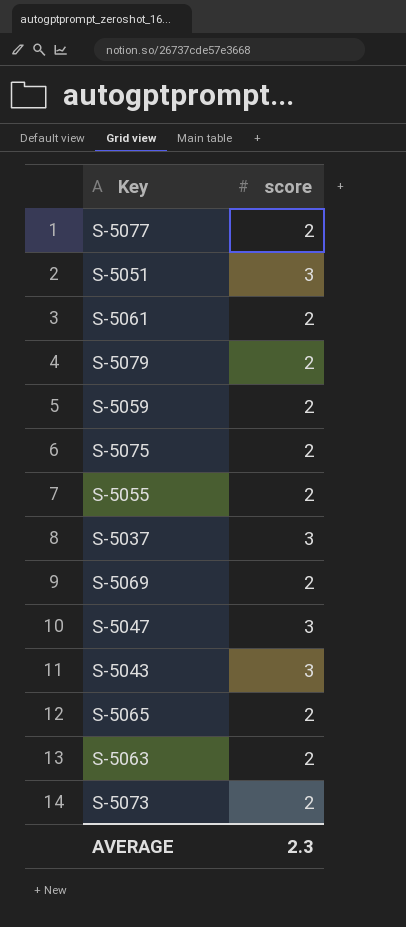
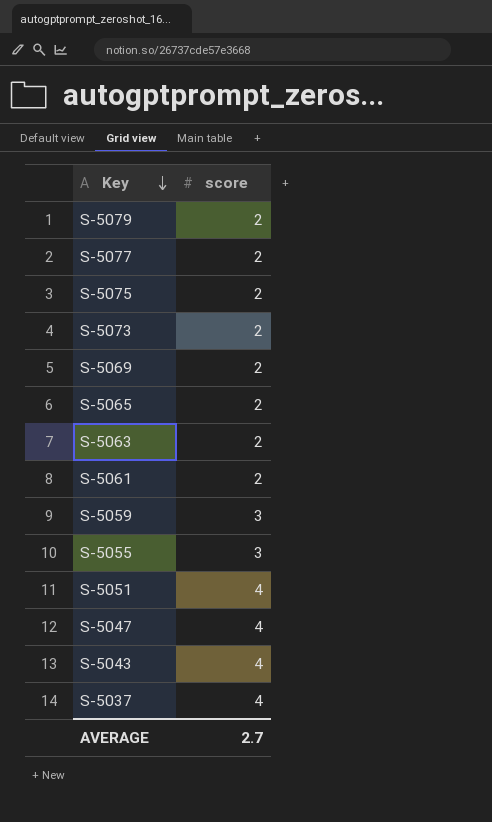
row order: none -> Key descending
S-5059 | score: 2 -> 3
S-5055 | score: 2 -> 3
S-5051 | score: 3 -> 4
S-5047 | score: 3 -> 4
S-5043 | score: 3 -> 4
S-5037 | score: 3 -> 4
AVERAGE | score: 2.3 -> 2.7

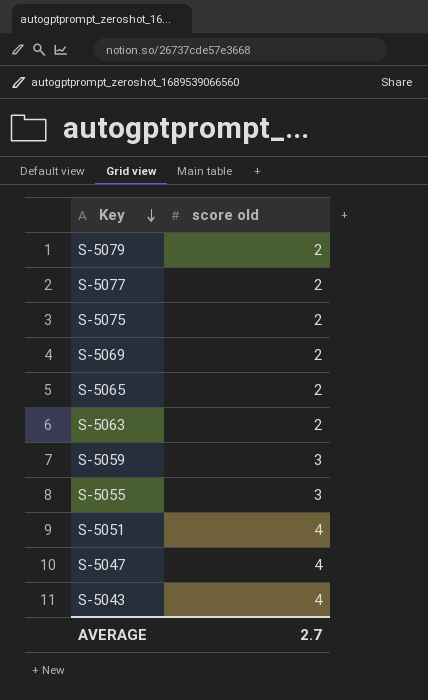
column name: score -> score old
row S-5073: 2 -> none
row S-5061: 2 -> none
row S-5037: 4 -> none

